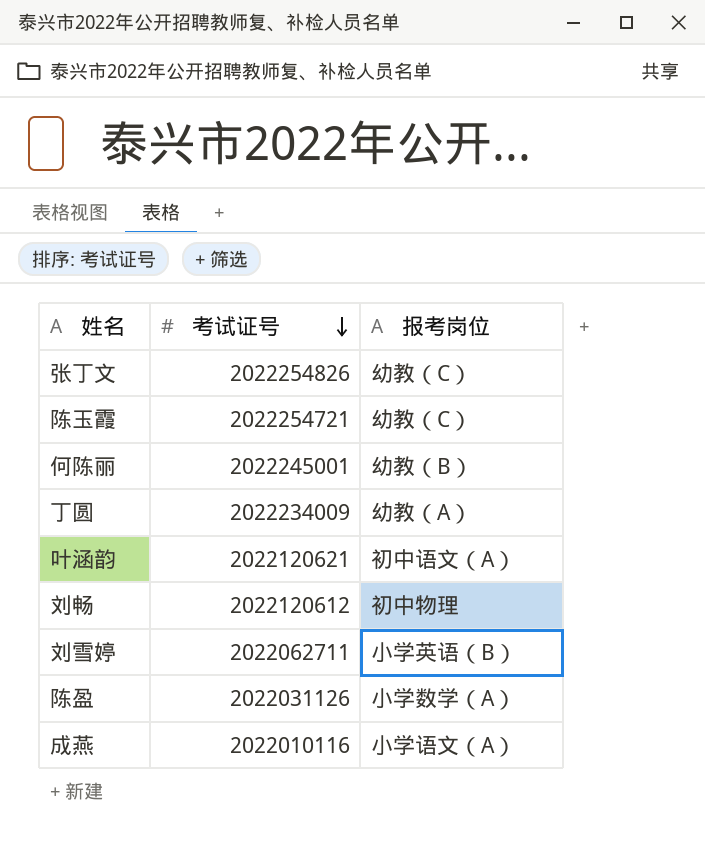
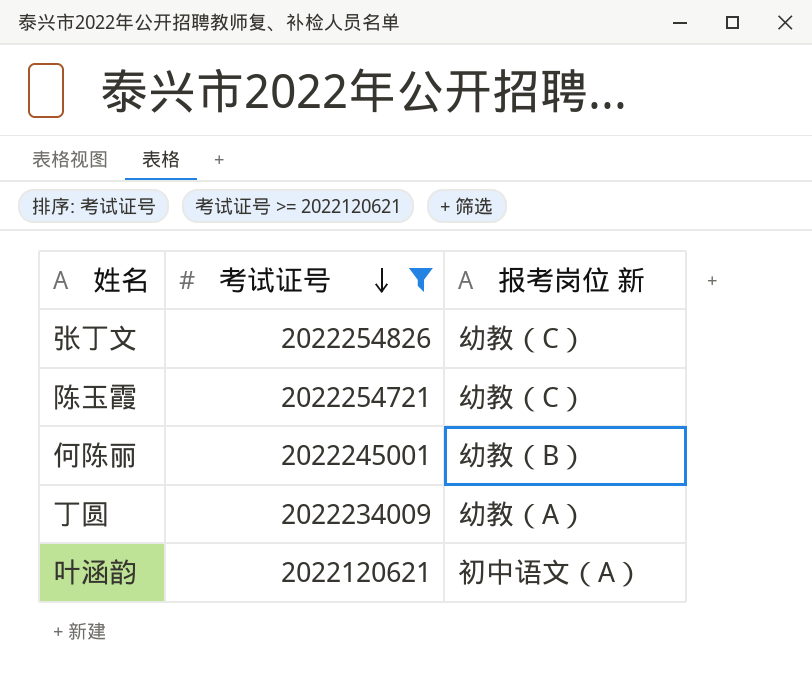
filter: none -> 考试证号 >= 2022120621
column name: 报考岗位 -> 报考岗位 新

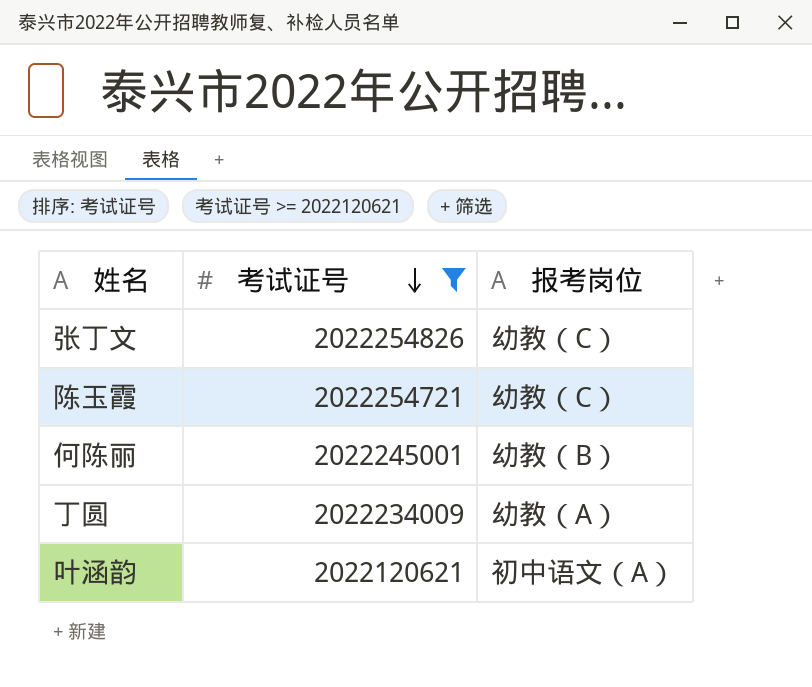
column name: 报考岗位 新 -> 报考岗位

